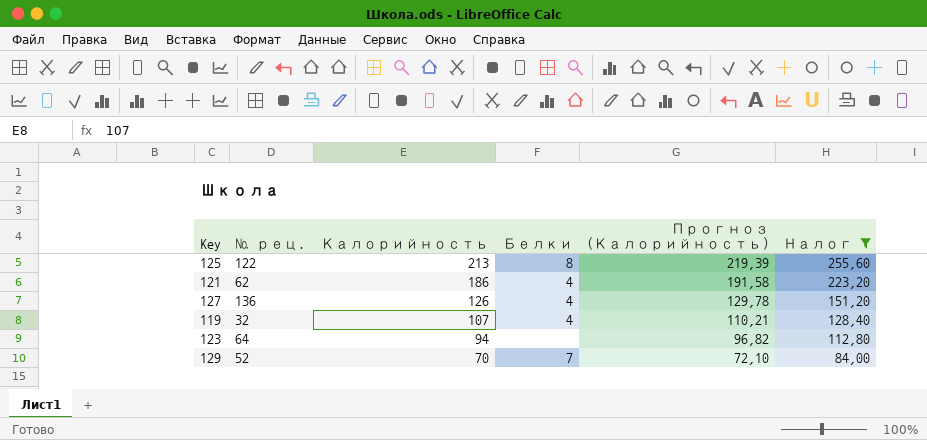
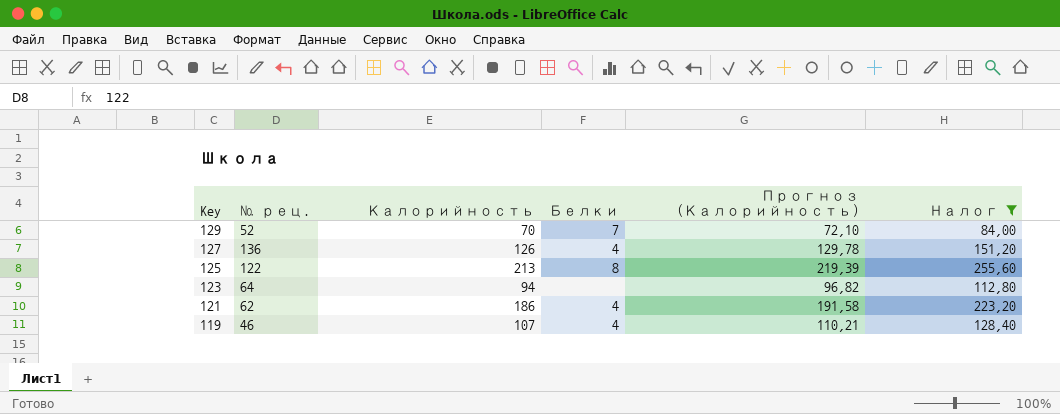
row order: Калорийность descending -> Key descending
119 | № рец.: 32 -> 46

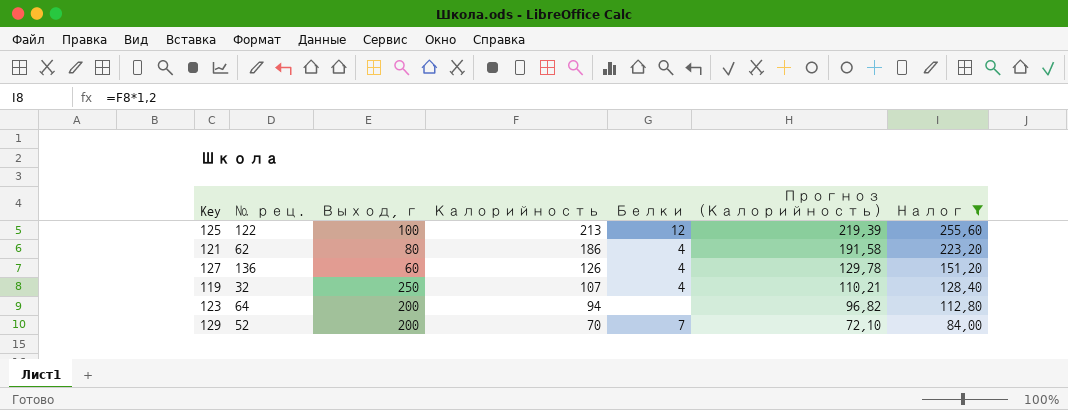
row order: Key descending -> Калорийность descending
column Выход, г | position: none -> 3
125 | Белки: 8 -> 12
119 | № рец.: 46 -> 32

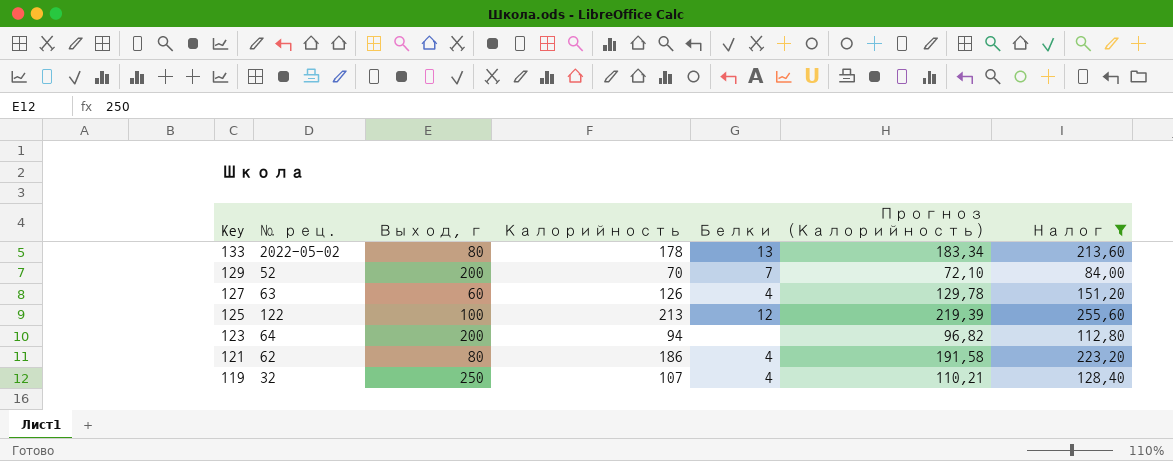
row order: Калорийность descending -> Key descending
row 133: none -> 2022-05-02 | 80 | 178 | 13 | 183,34 | 213,60
127 | № рец.: 136 -> 63

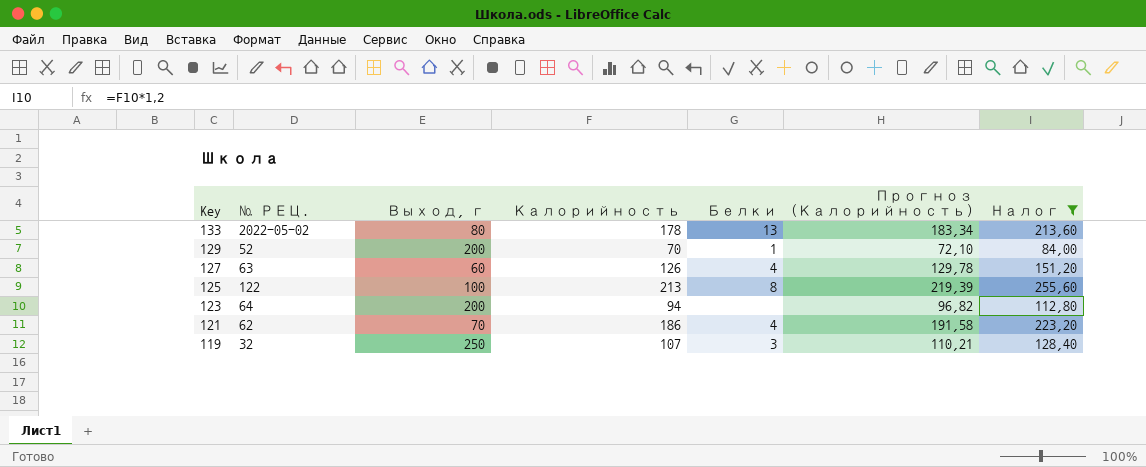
column name: № рец. -> № РЕЦ.
129 | Белки: 7 -> 1
125 | Белки: 12 -> 8
121 | Выход, г: 80 -> 70
119 | Белки: 4 -> 3

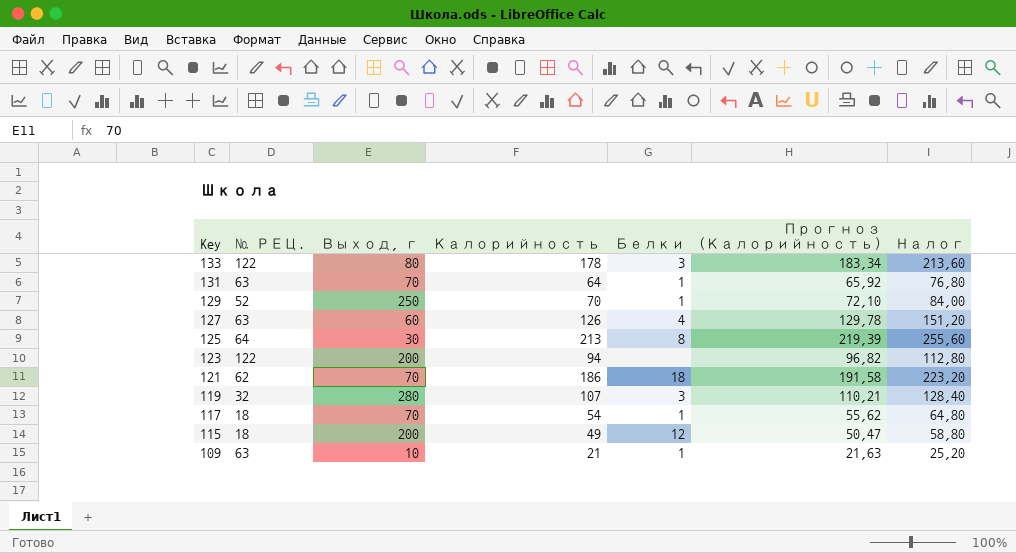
filter: Налог >= 84,00 -> none
133 | № РЕЦ.: 2022-05-02 -> 122
133 | Белки: 13 -> 3
129 | Выход, г: 200 -> 250
125 | № РЕЦ.: 122 -> 64
125 | Выход, г: 100 -> 30
123 | № РЕЦ.: 64 -> 122
121 | Белки: 4 -> 18
119 | Выход, г: 250 -> 280

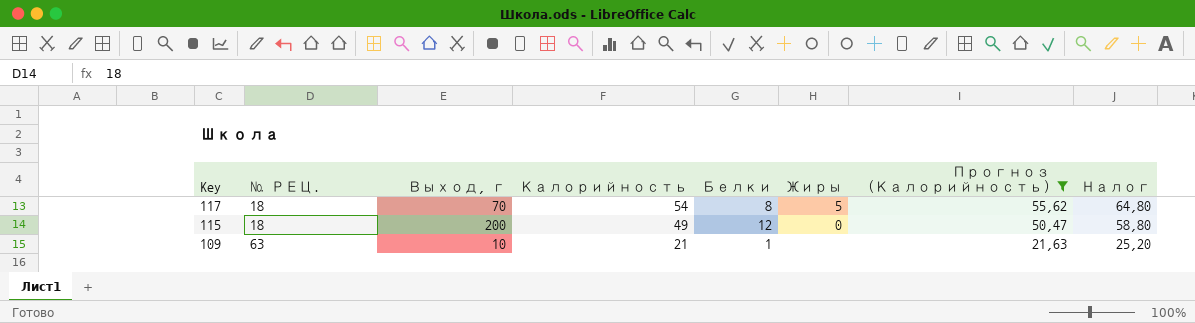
filter: none -> Прогноз (Калорийность) <= 55,62
column Жиры | position: none -> 6
117 | Белки: 1 -> 8

